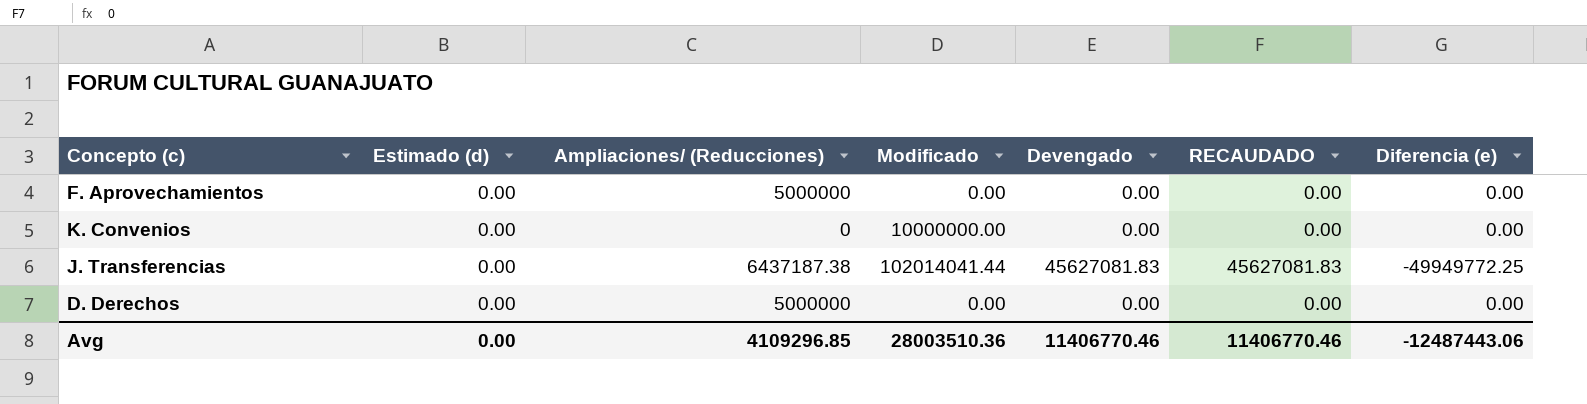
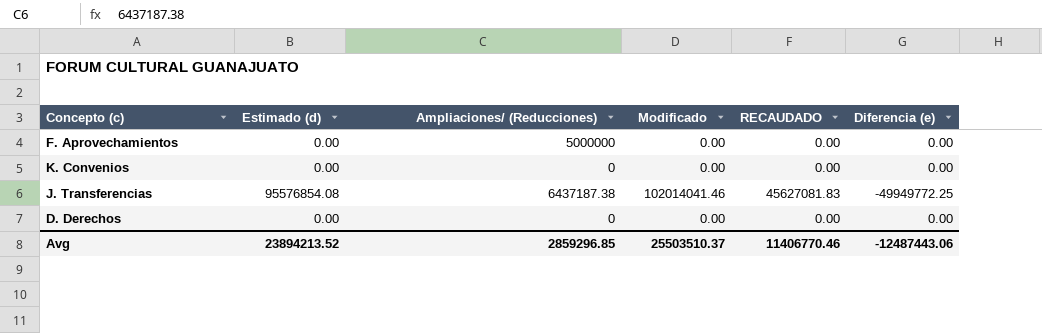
column Devengado | position: 5 -> none
K. Convenios | Modificado: 10000000.00 -> 0.00
J. Transferencias | Estimado (d): 0.00 -> 95576854.08
J. Transferencias | Modificado: 102014041.44 -> 102014041.46
D. Derechos | Ampliaciones/ (Reducciones): 5000000 -> 0
Avg | Estimado (d): 0.00 -> 23894213.52
Avg | Ampliaciones/ (Reducciones): 4109296.85 -> 2859296.85
Avg | Modificado: 28003510.36 -> 25503510.37

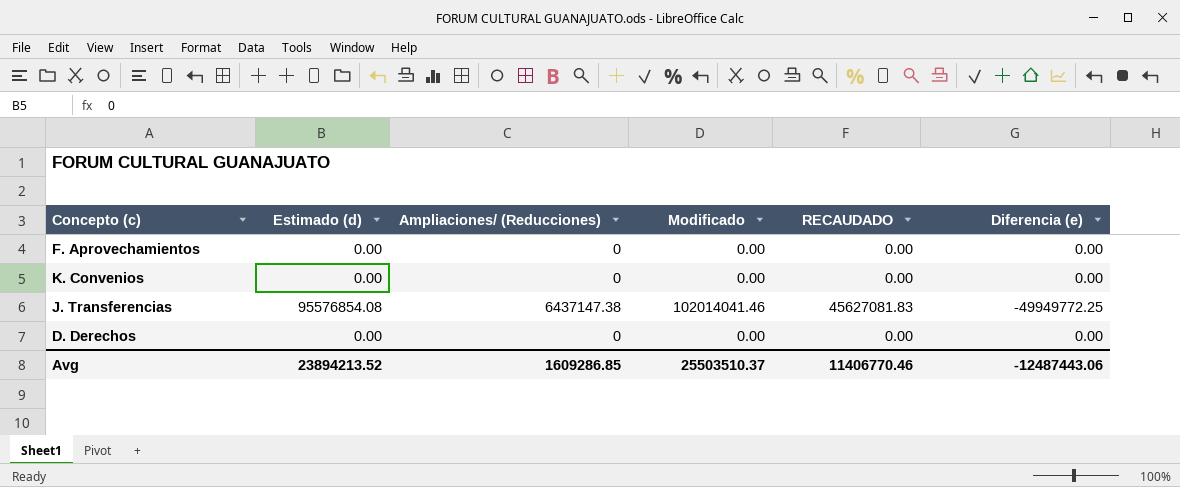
F. Aprovechamientos | Ampliaciones/ (Reducciones): 5000000 -> 0
J. Transferencias | Ampliaciones/ (Reducciones): 6437187.38 -> 6437147.38
Avg | Ampliaciones/ (Reducciones): 2859296.85 -> 1609286.85

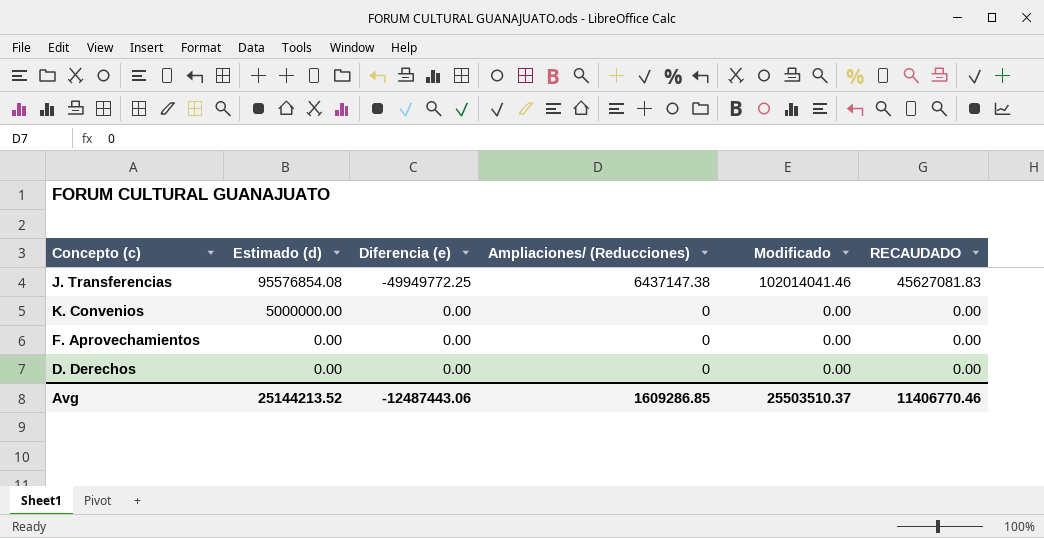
row order: none -> Estimado (d) descending
column Diferencia (e) | position: 6 -> 3
K. Convenios | Estimado (d): 0.00 -> 5000000.00
Avg | Estimado (d): 23894213.52 -> 25144213.52

